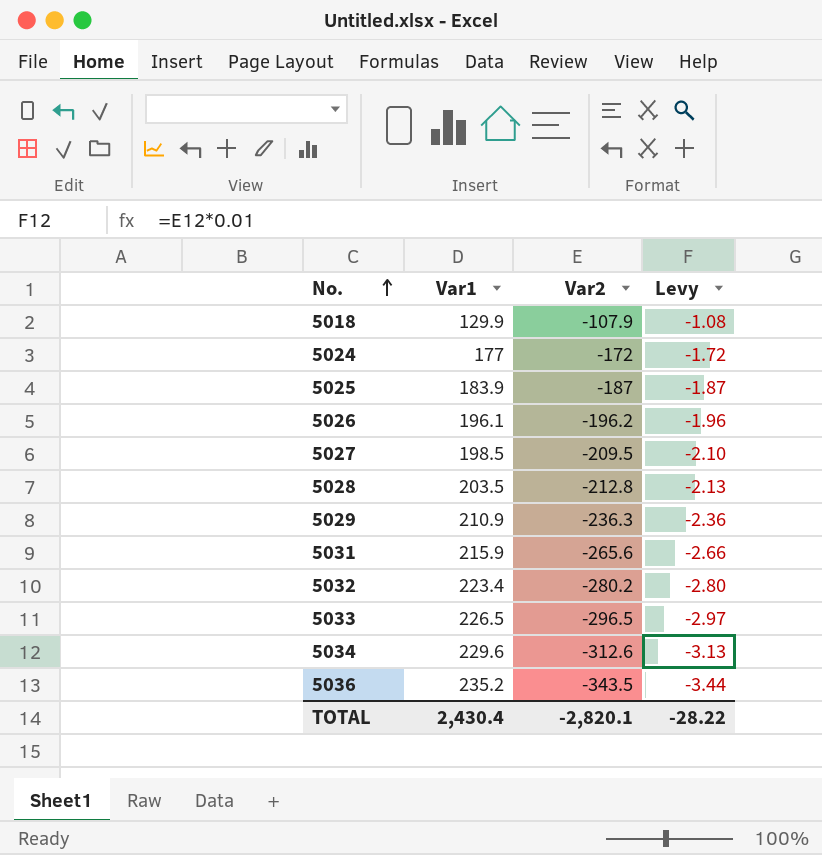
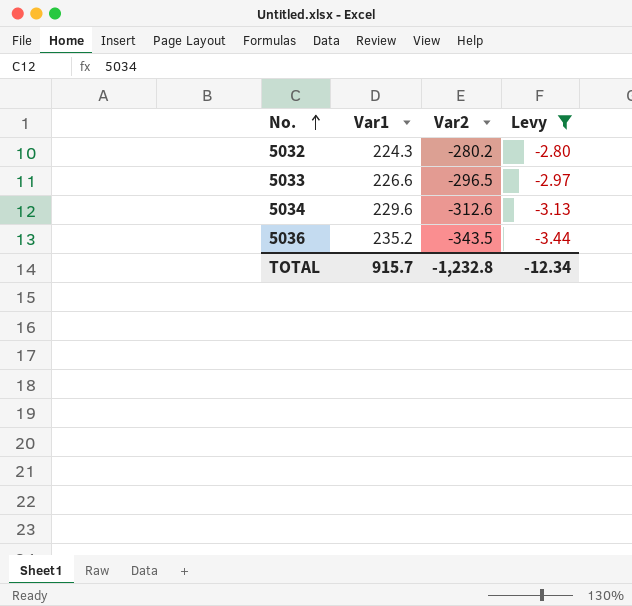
filter: none -> Levy <= -2.80
5032 | Var1: 223.4 -> 224.3
5033 | Var1: 226.5 -> 226.6
TOTAL | Var1: 2,430.4 -> 915.7
TOTAL | Var2: -2,820.1 -> -1,232.8
TOTAL | Levy: -28.22 -> -12.34

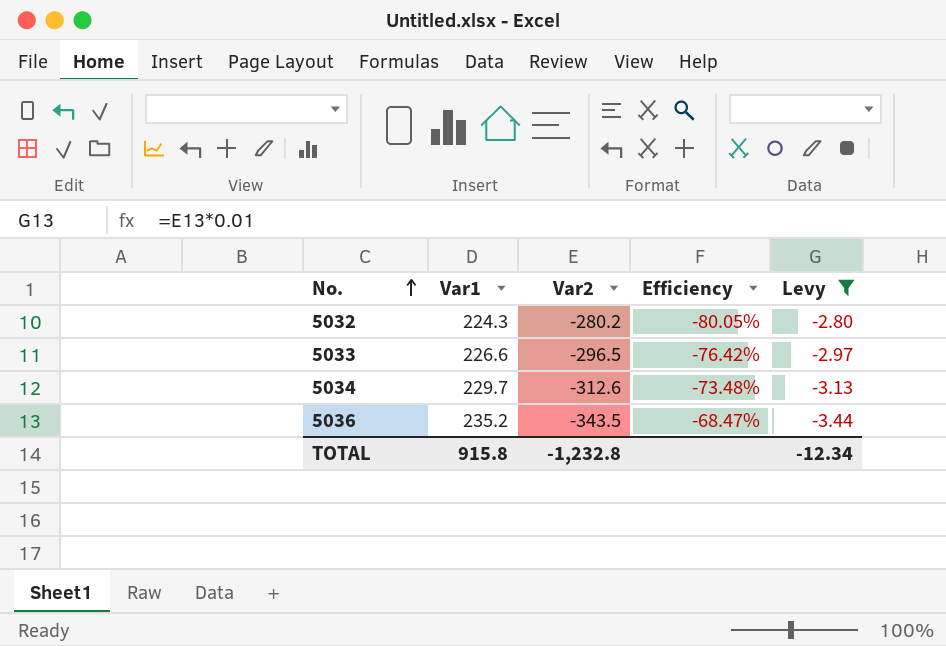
column Efficiency | formula: none -> [Var1] / [Var2]
5034 | Var1: 229.6 -> 229.7
TOTAL | Var1: 915.7 -> 915.8

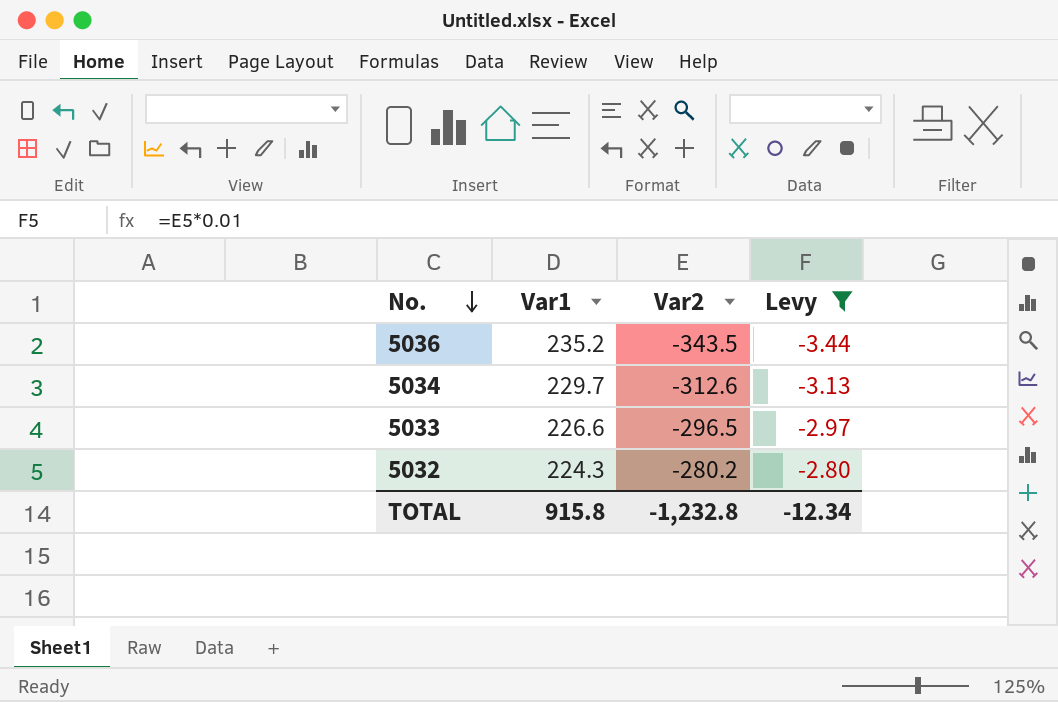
row order: No. ascending -> No. descending
column Efficiency | formula: [Var1] / [Var2] -> none

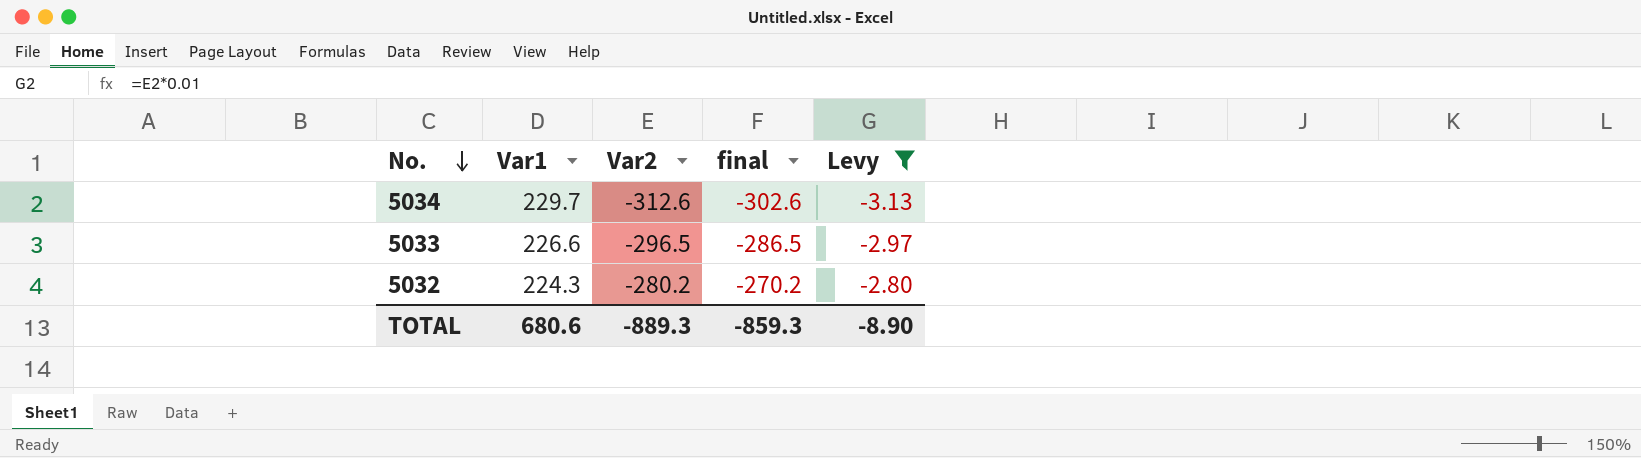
column final | formula: none -> [Var2] + 10
row 5036: 235.2 | -343.5 | -3.44 -> none
TOTAL | Var1: 915.8 -> 680.6
TOTAL | Var2: -1,232.8 -> -889.3
TOTAL | Levy: -12.34 -> -8.90

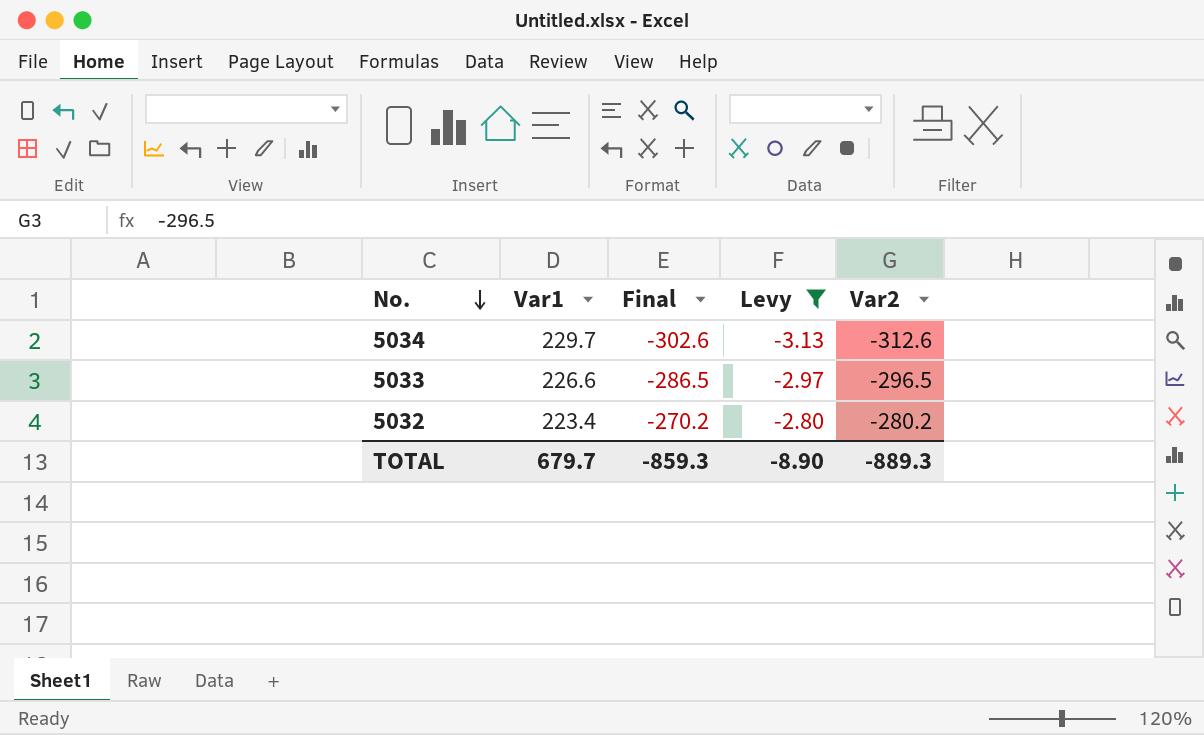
column name: final -> Final
column Var2 | position: 3 -> 5
5032 | Var1: 224.3 -> 223.4
TOTAL | Var1: 680.6 -> 679.7

